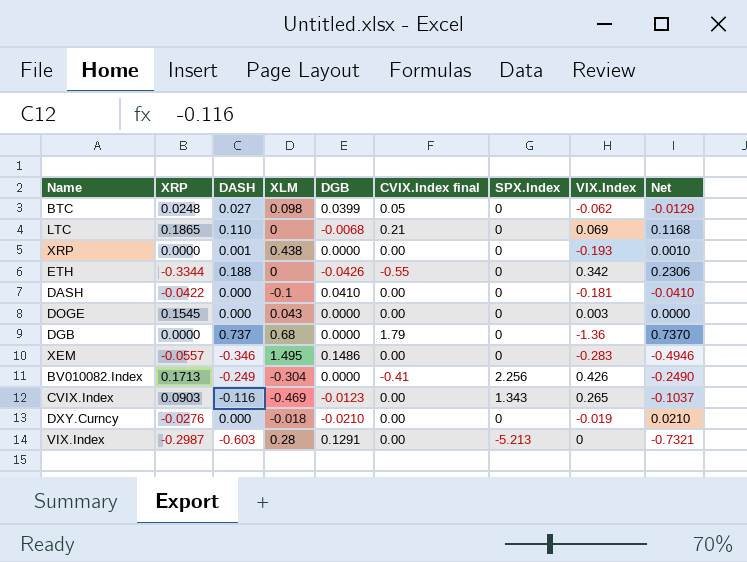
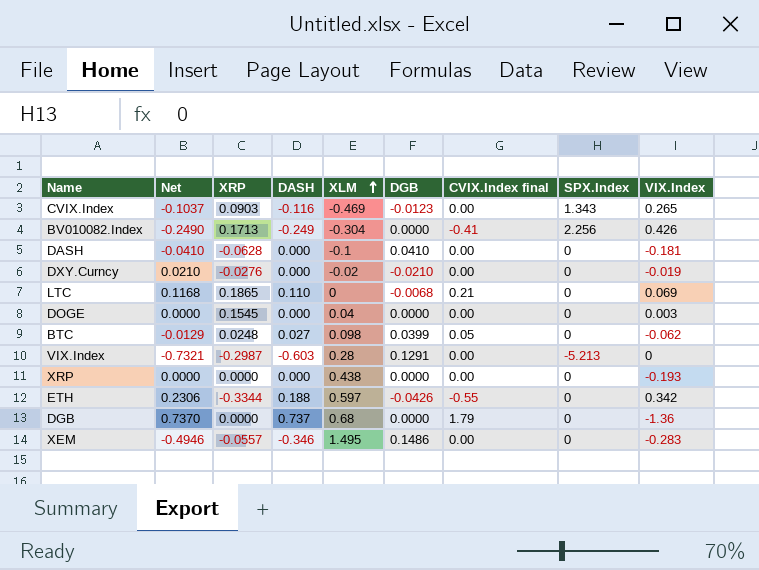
row order: none -> XLM ascending
column Net | position: 9 -> 2
DASH | XRP: -0.0422 -> -0.0628
DXY.Curncy | XLM: -0.018 -> -0.02
DOGE | XLM: 0.043 -> 0.04
XRP | Net: 0.0010 -> 0.0000
XRP | DASH: 0.001 -> 0.000
ETH | XLM: 0 -> 0.597

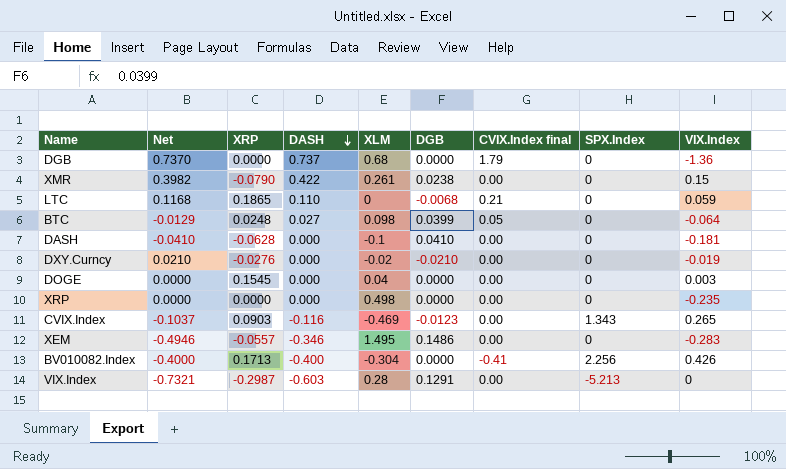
row order: XLM ascending -> DASH descending
row ETH: 0.2306 | -0.3344 | 0.188 | 0.597 | -0.0426 | -0.55 | 0 | 0.342 -> none
row XMR: none -> 0.3982 | -0.0790 | 0.422 | 0.261 | 0.0238 | 0.00 | 0 | 0.15
LTC | VIX.Index: 0.069 -> 0.059
BTC | VIX.Index: -0.062 -> -0.064
XRP | XLM: 0.438 -> 0.498
XRP | VIX.Index: -0.193 -> -0.235
BV010082.Index | Net: -0.2490 -> -0.4000
BV010082.Index | DASH: -0.249 -> -0.400

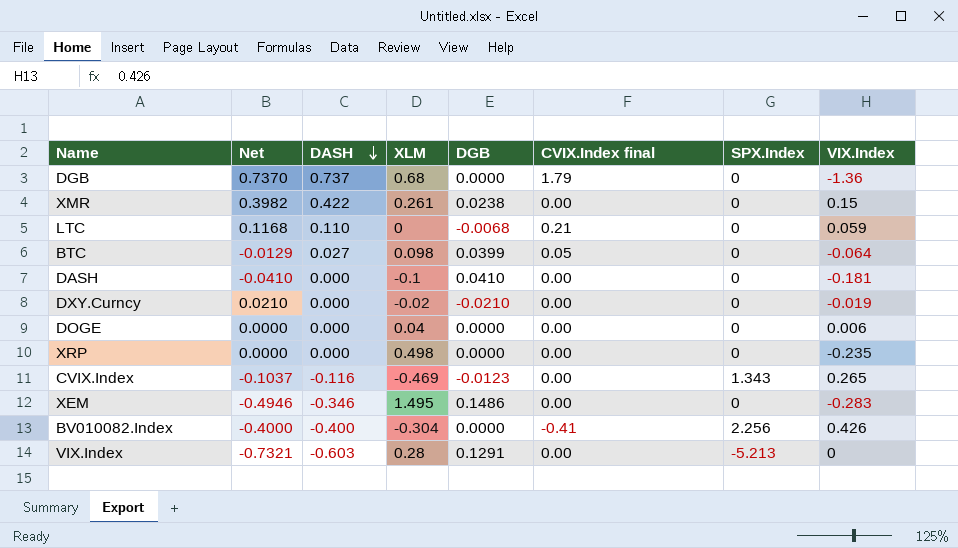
column XRP | position: 3 -> none
DOGE | VIX.Index: 0.003 -> 0.006

